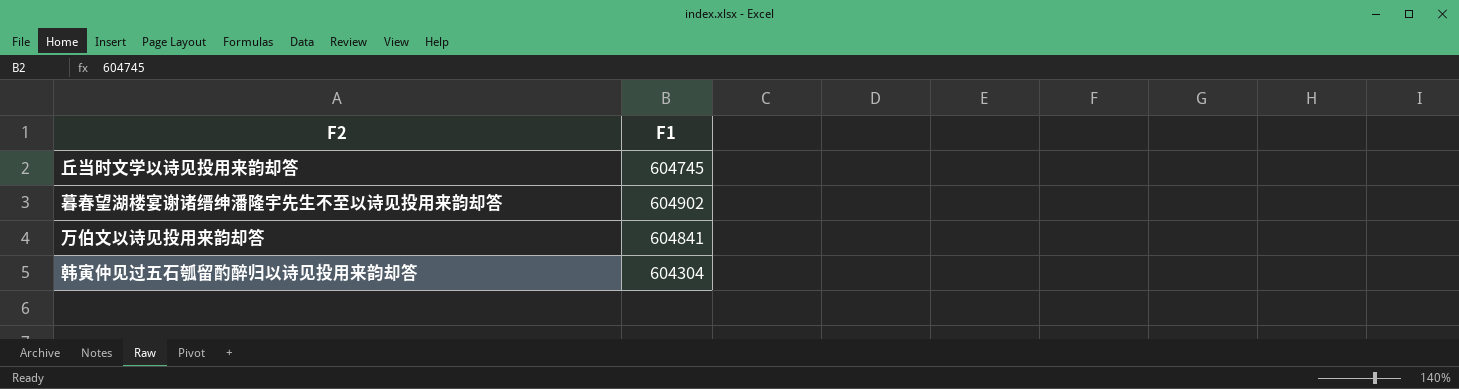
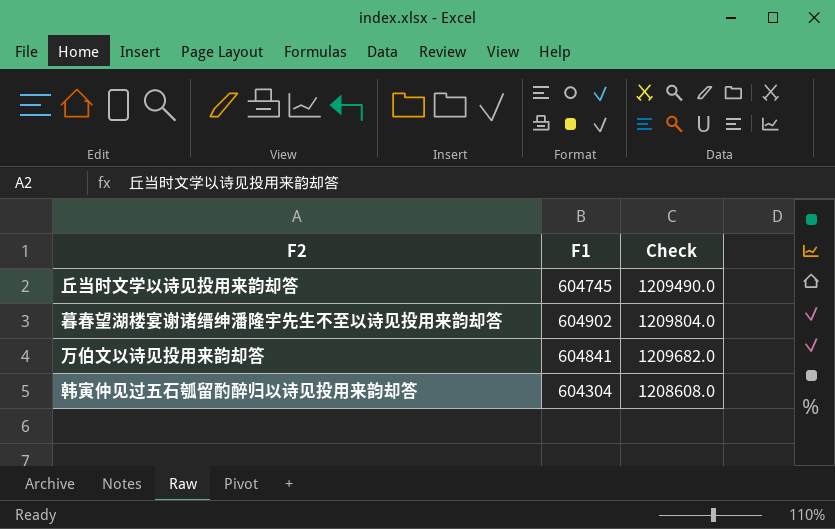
column Check | formula: none -> [F1] * 2

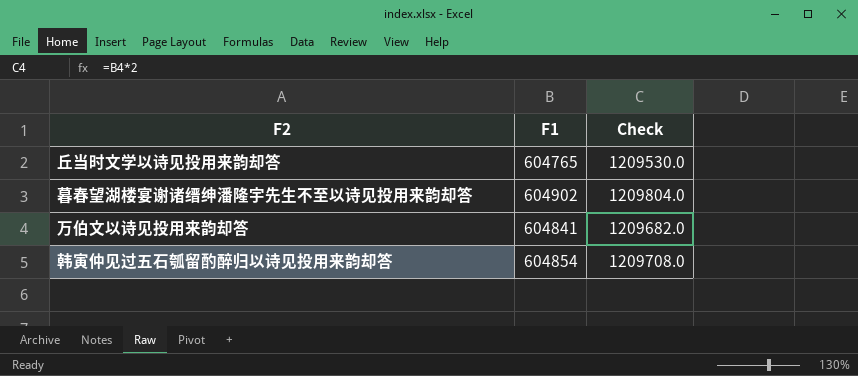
丘当时文学以诗见投用来韵却答 | F1: 604745 -> 604765
丘当时文学以诗见投用来韵却答 | Check: 1209490.0 -> 1209530.0
韩寅仲见过五石瓠留酌醉归以诗见投用来韵却答 | F1: 604304 -> 604854
韩寅仲见过五石瓠留酌醉归以诗见投用来韵却答 | Check: 1208608.0 -> 1209708.0

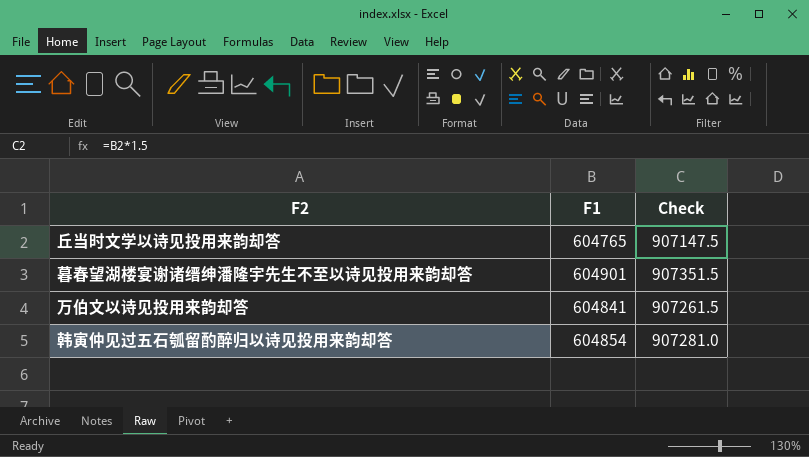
column Check | formula: [F1] * 2 -> [F1] * 1.5
暮春望湖楼宴谢诸缙绅潘隆宇先生不至以诗见投用来韵却答 | F1: 604902 -> 604901

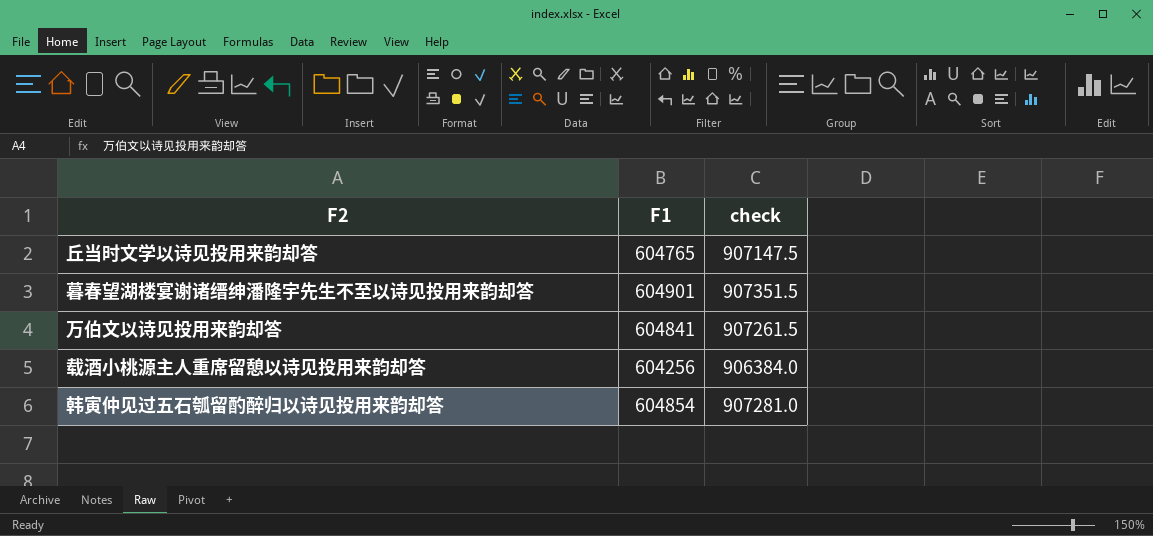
column name: Check -> check
row 载酒小桃源主人重席留憩以诗见投用来韵却答: none -> 604256 | 906384.0

